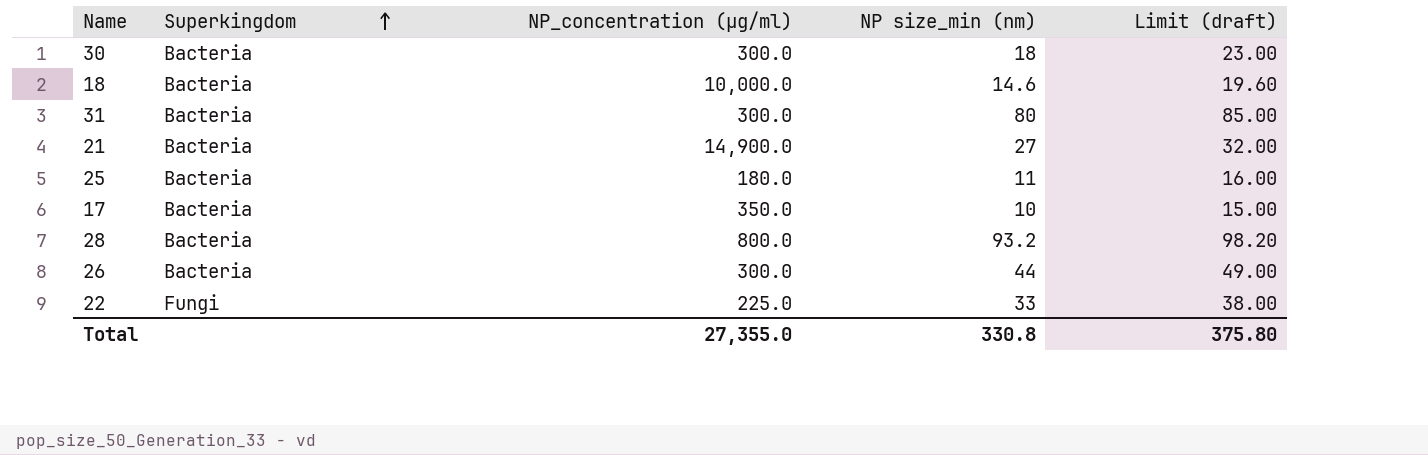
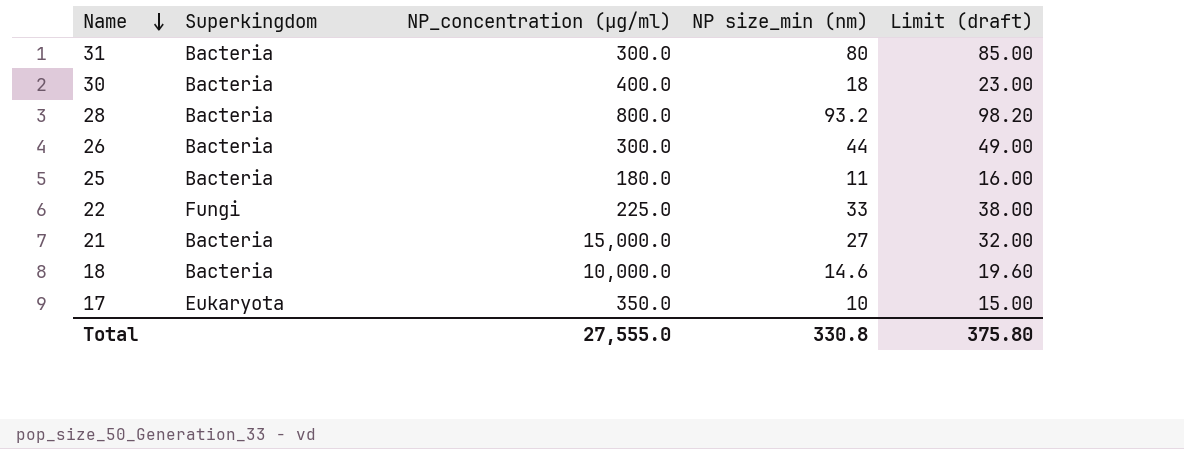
row order: Superkingdom ascending -> Name descending
30 | NP_concentration (μg/ml): 300.0 -> 400.0
21 | NP_concentration (μg/ml): 14,900.0 -> 15,000.0
17 | Superkingdom: Bacteria -> Eukaryota
Total | NP_concentration (μg/ml): 27,355.0 -> 27,555.0

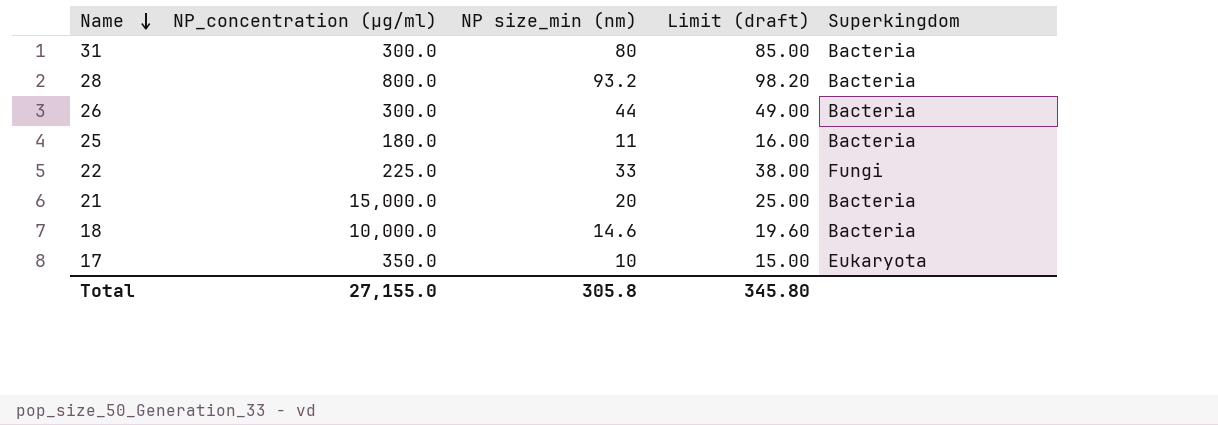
column Superkingdom | position: 2 -> 5
row 30: Bacteria | 400.0 | 18 | 23.00 -> none
21 | NP size_min (nm): 27 -> 20
21 | Limit (draft): 32.00 -> 25.00
Total | NP_concentration (μg/ml): 27,555.0 -> 27,155.0
Total | NP size_min (nm): 330.8 -> 305.8
Total | Limit (draft): 375.80 -> 345.80

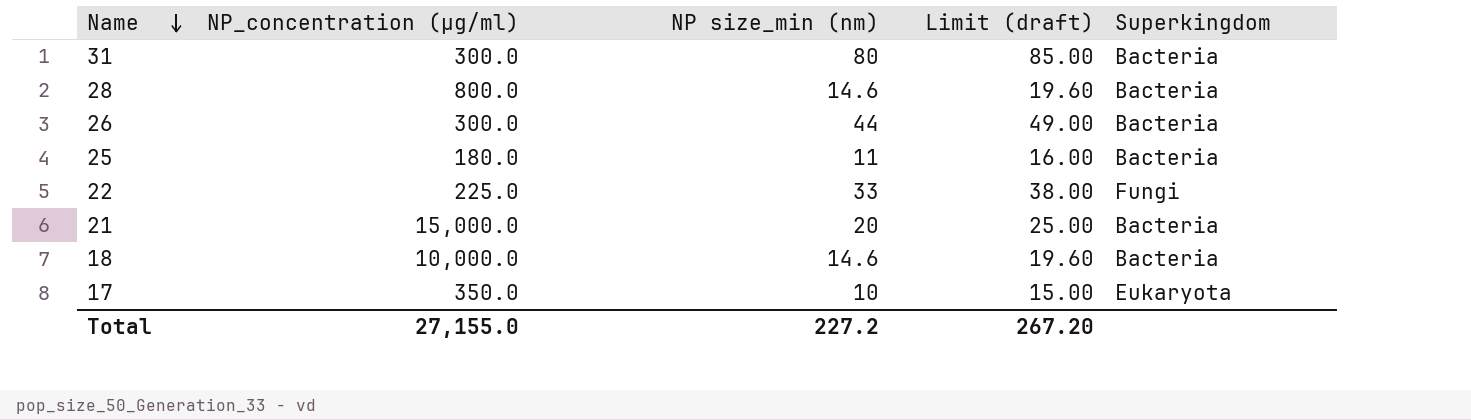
28 | NP size_min (nm): 93.2 -> 14.6
28 | Limit (draft): 98.20 -> 19.60
Total | NP size_min (nm): 305.8 -> 227.2
Total | Limit (draft): 345.80 -> 267.20

